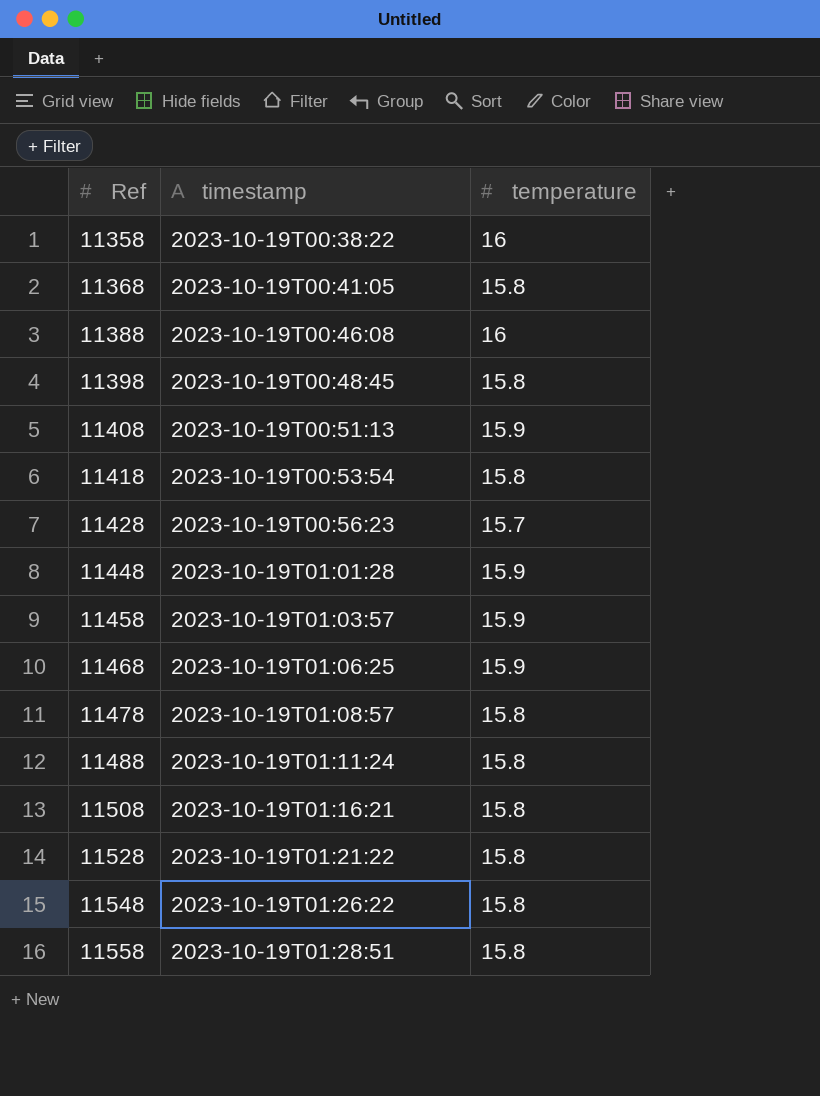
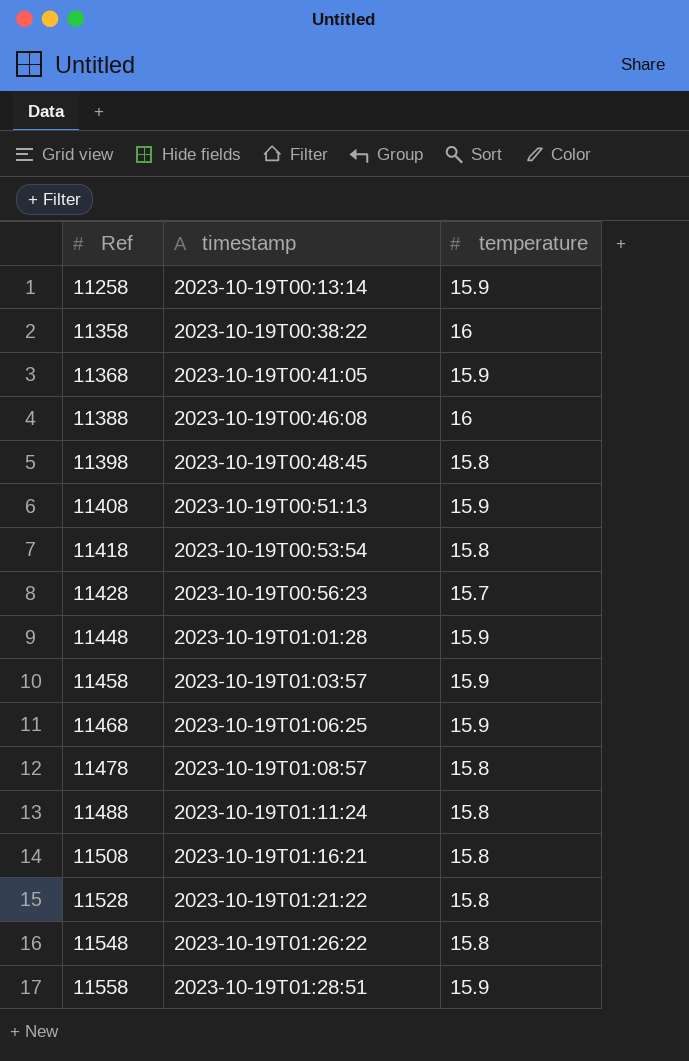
row 11258: none -> 2023-10-19T00:13:14 | 15.9
11368 | temperature: 15.8 -> 15.9
11558 | temperature: 15.8 -> 15.9

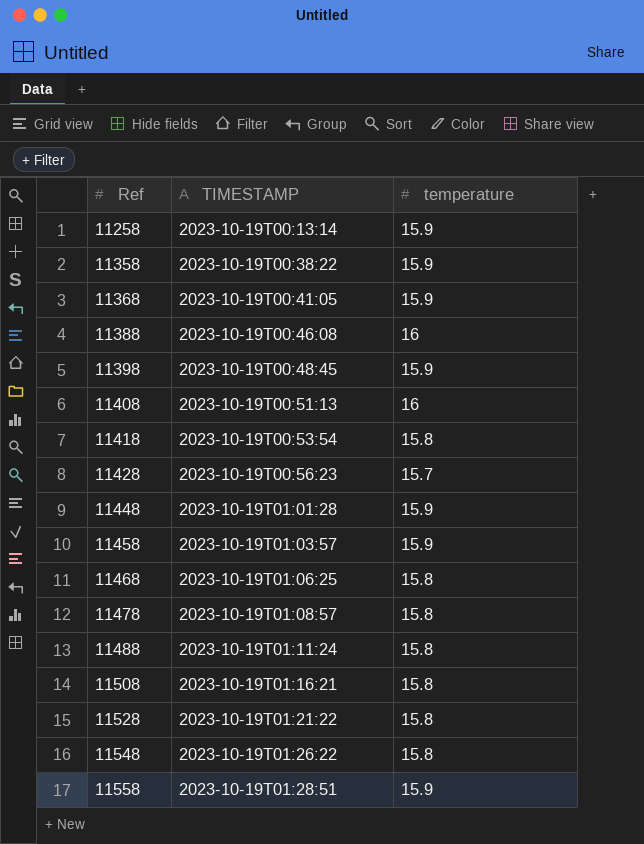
column name: timestamp -> TIMESTAMP
11358 | temperature: 16 -> 15.9
11398 | temperature: 15.8 -> 15.9
11408 | temperature: 15.9 -> 16
11468 | temperature: 15.9 -> 15.8

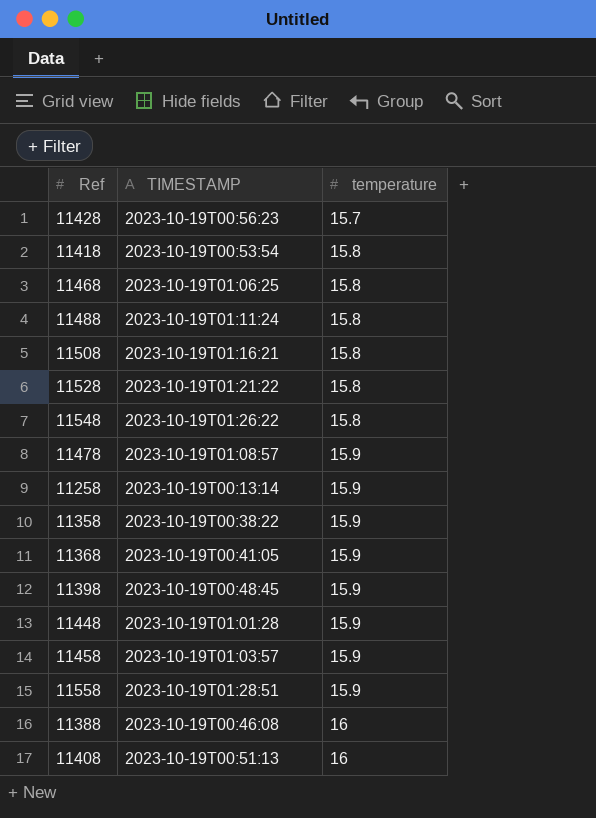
row order: Ref ascending -> temperature ascending
11478 | temperature: 15.8 -> 15.9

